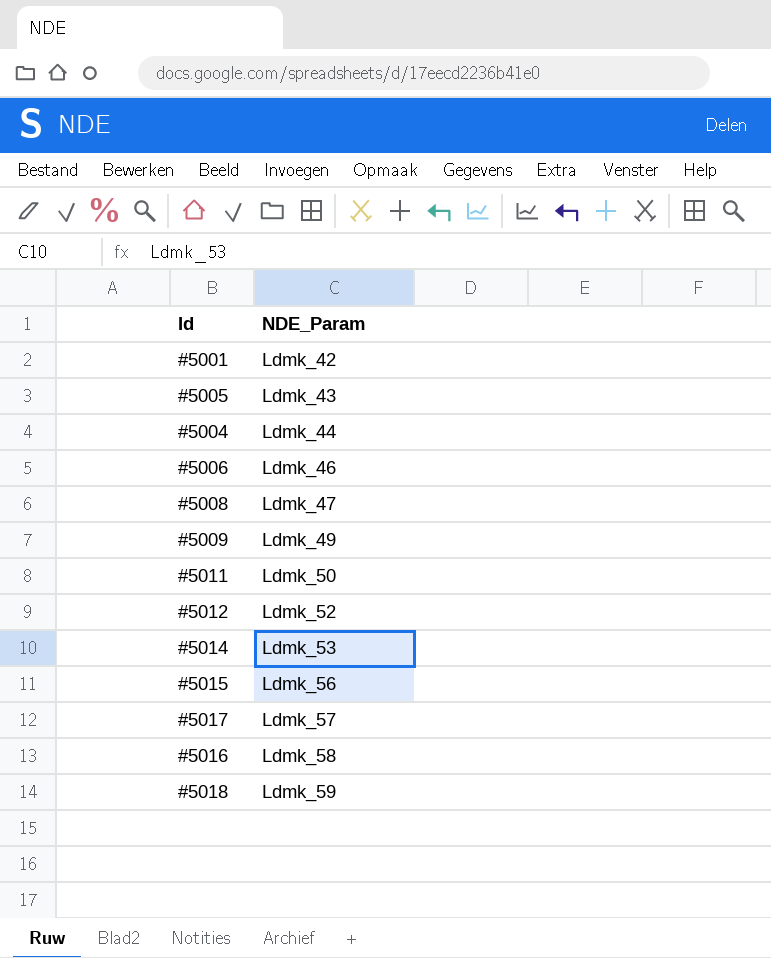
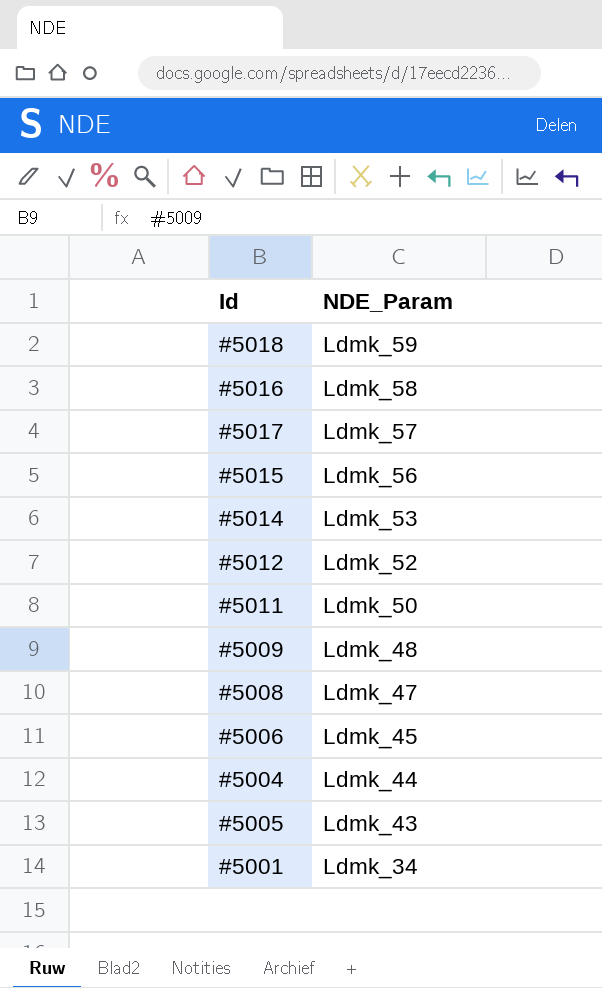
row order: NDE_Param ascending -> NDE_Param descending
#5009 | NDE_Param: Ldmk_49 -> Ldmk_48
#5006 | NDE_Param: Ldmk_46 -> Ldmk_45
#5001 | NDE_Param: Ldmk_42 -> Ldmk_34

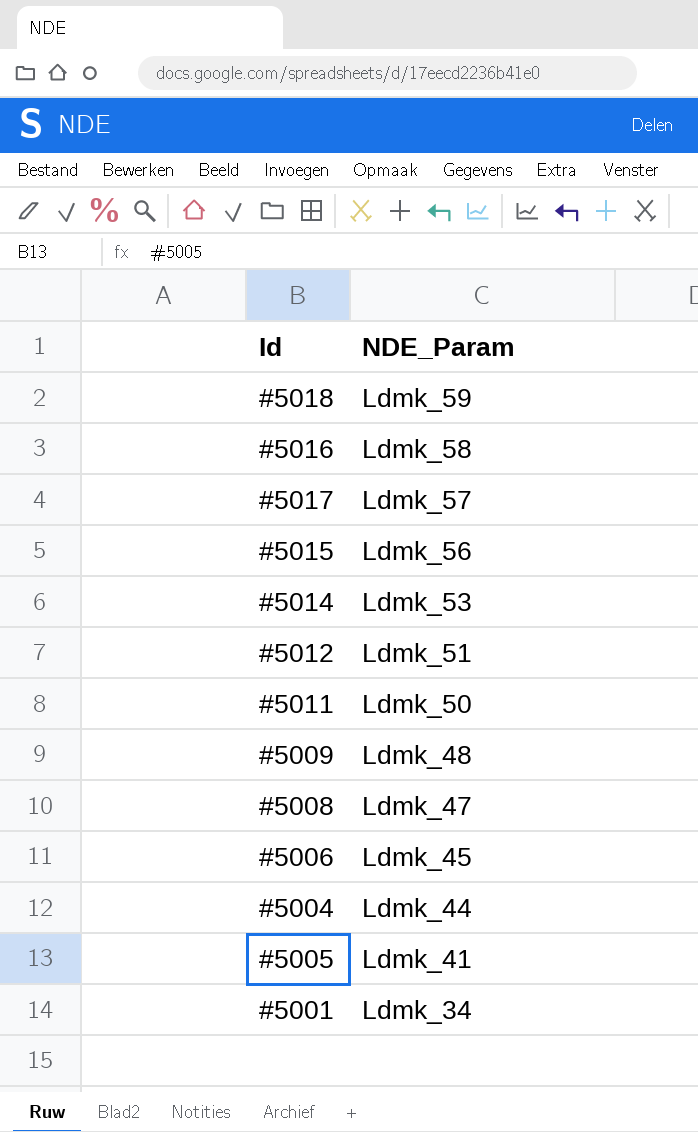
#5012 | NDE_Param: Ldmk_52 -> Ldmk_51
#5005 | NDE_Param: Ldmk_43 -> Ldmk_41

